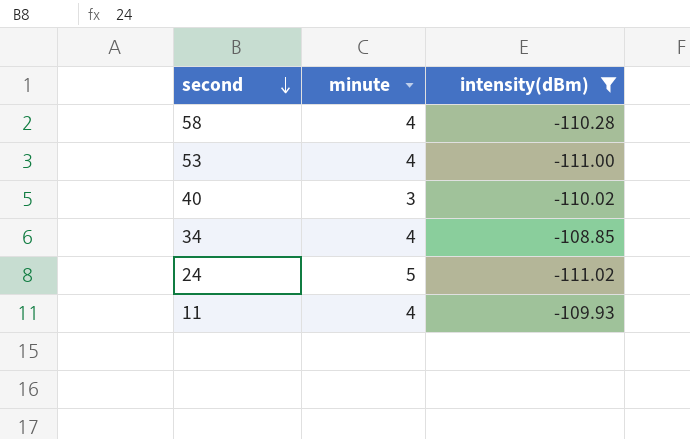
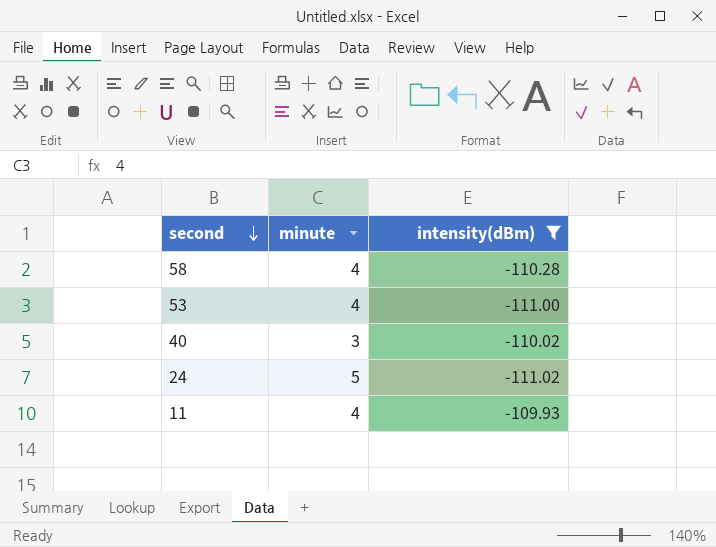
row 34: 4 | -108.85 -> none

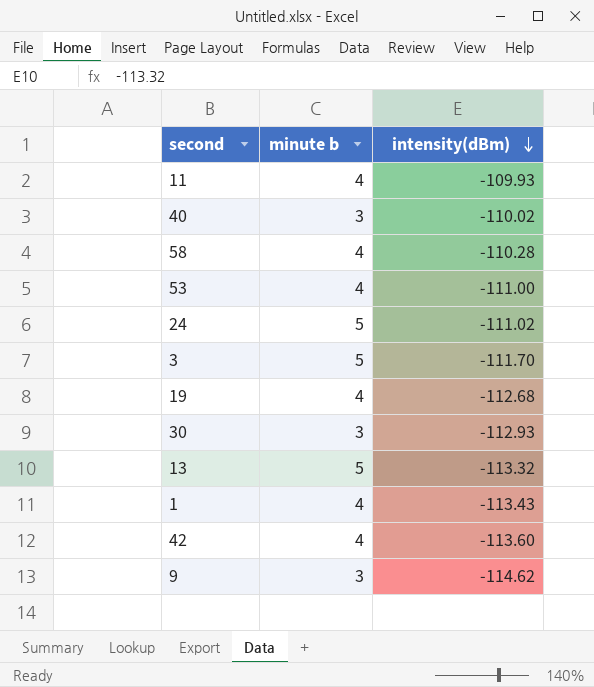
filter: intensity(dBm) >= -111.02 -> none
row order: second descending -> intensity(dBm) descending
column name: minute -> minute b

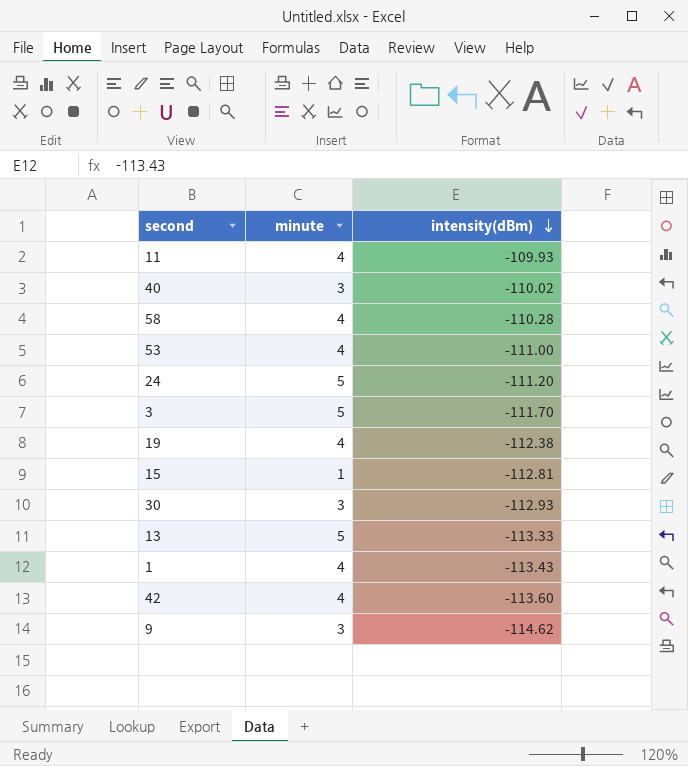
column name: minute b -> minute
24 | intensity(dBm): -111.02 -> -111.20
19 | intensity(dBm): -112.68 -> -112.38
row 15: none -> 1 | -112.81
13 | intensity(dBm): -113.32 -> -113.33

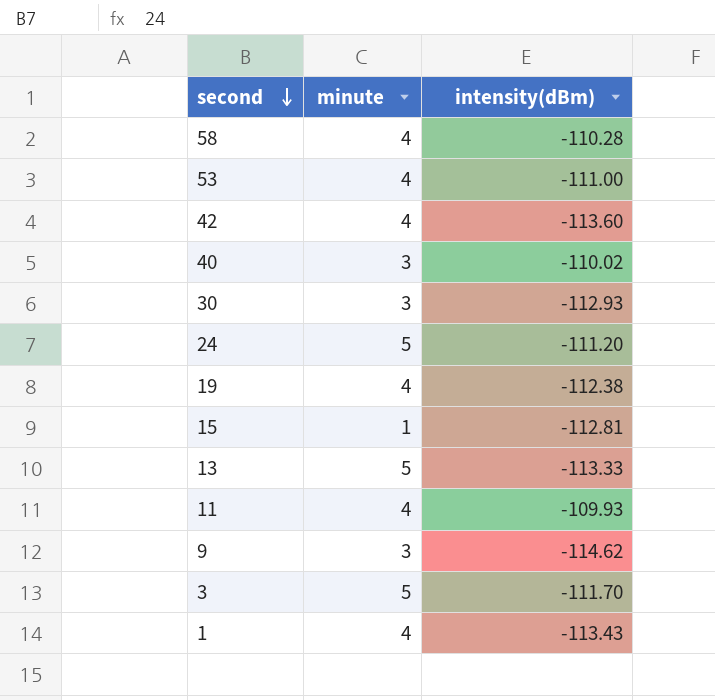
row order: intensity(dBm) descending -> second descending

